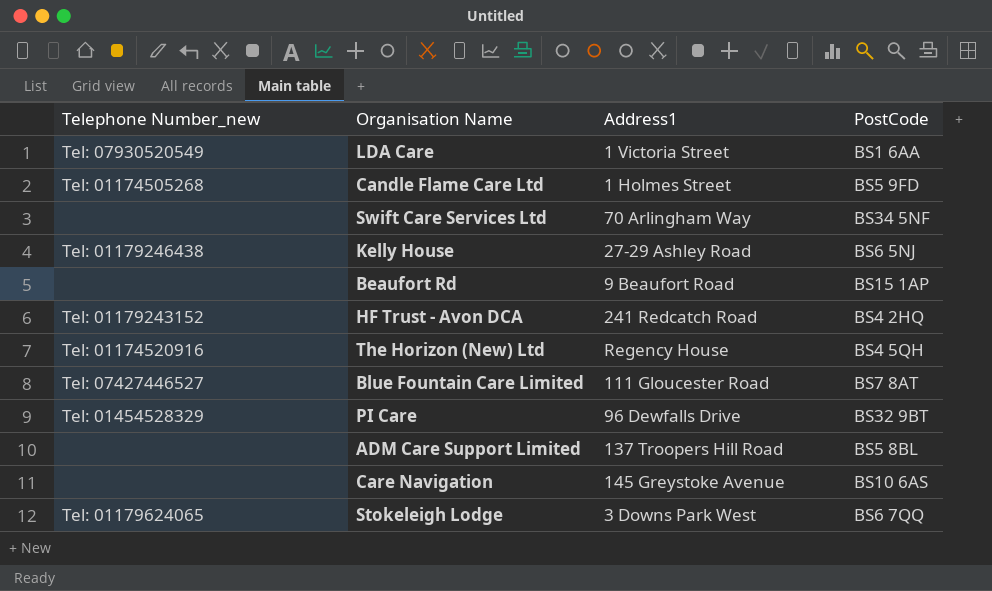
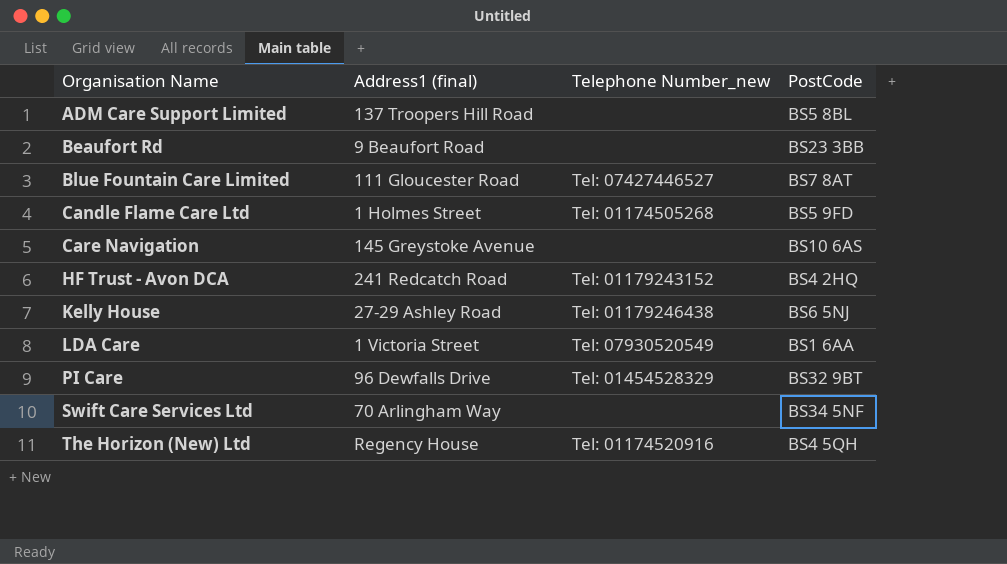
row order: none -> Organisation Name ascending
column name: Address1 -> Address1 (final)
column Telephone Number_new | position: 1 -> 3
row Stokeleigh Lodge: Tel: 01179624065 | 3 Downs Park West | BS6 7QQ -> none
Beaufort Rd | PostCode: BS15 1AP -> BS23 3BB

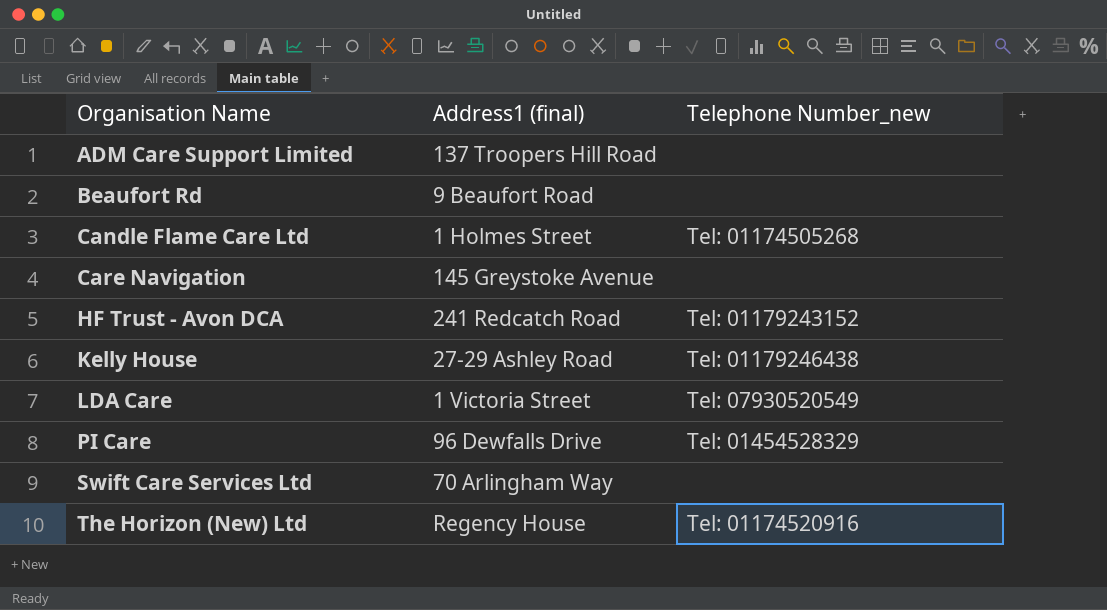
column PostCode | position: 4 -> none
row Blue Fountain Care Limited: 111 Gloucester Road | Tel: 07427446527 | BS7 8AT -> none

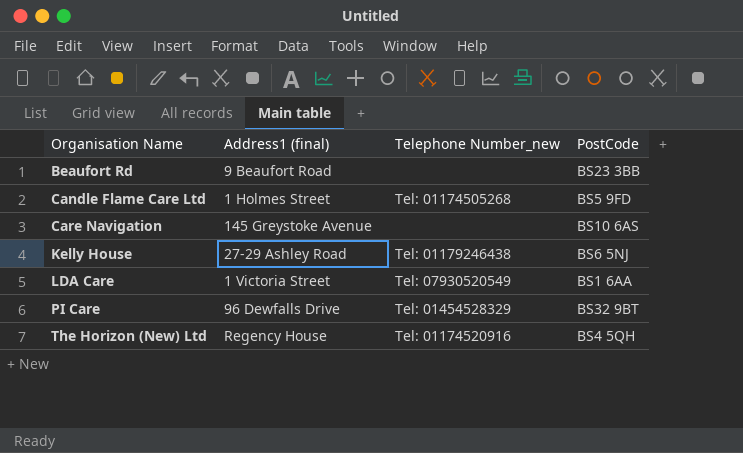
column PostCode | position: none -> 4
row ADM Care Support Limited: 137 Troopers Hill Road | none -> none
row HF Trust - Avon DCA: 241 Redcatch Road | Tel: 01179243152 -> none
row Swift Care Services Ltd: 70 Arlingham Way | none -> none

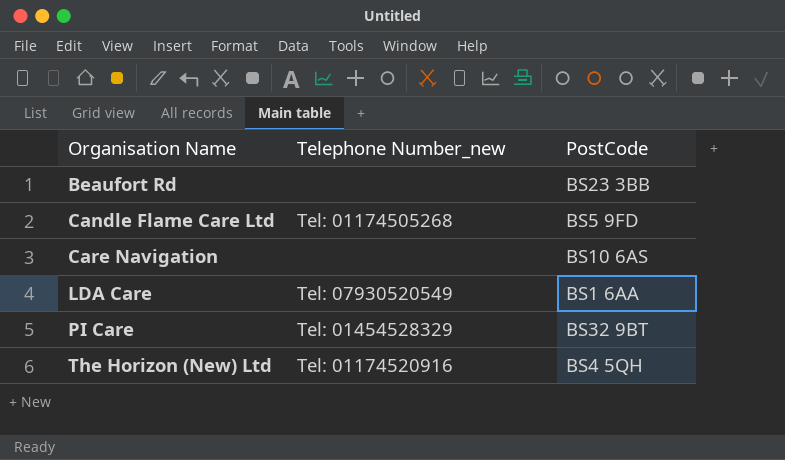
column Address1 (final) | position: 2 -> none
row Kelly House: 27-29 Ashley Road | Tel: 01179246438 | BS6 5NJ -> none

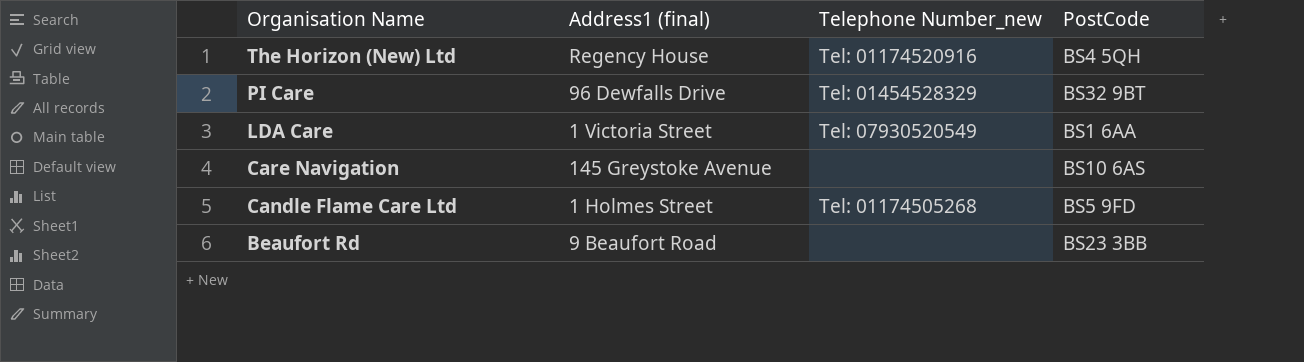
row order: Organisation Name ascending -> Organisation Name descending
column Address1 (final) | position: none -> 2

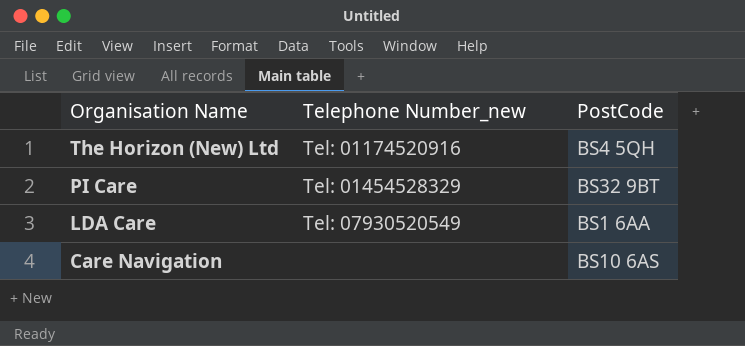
column Address1 (final) | position: 2 -> none
row Candle Flame Care Ltd: 1 Holmes Street | Tel: 01174505268 | BS5 9FD -> none
row Beaufort Rd: 9 Beaufort Road | none | BS23 3BB -> none

